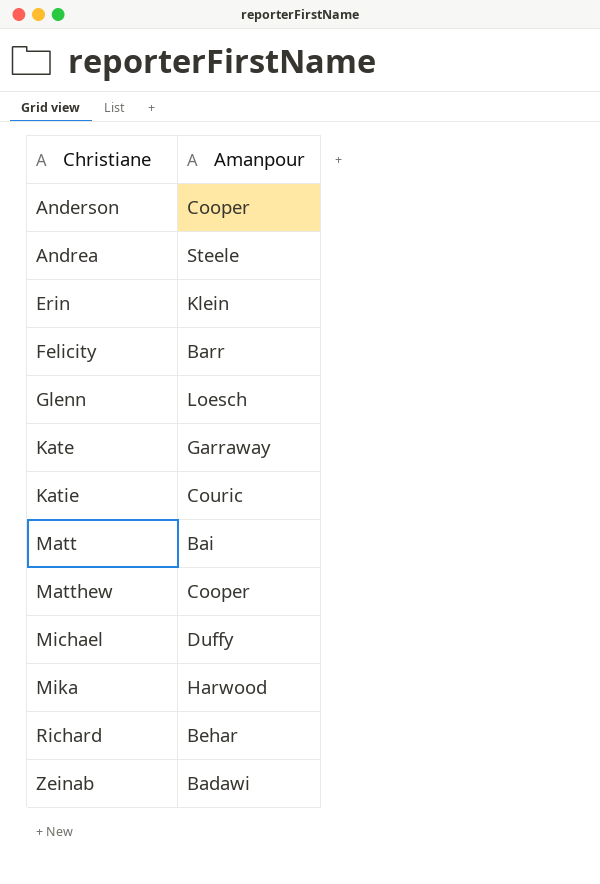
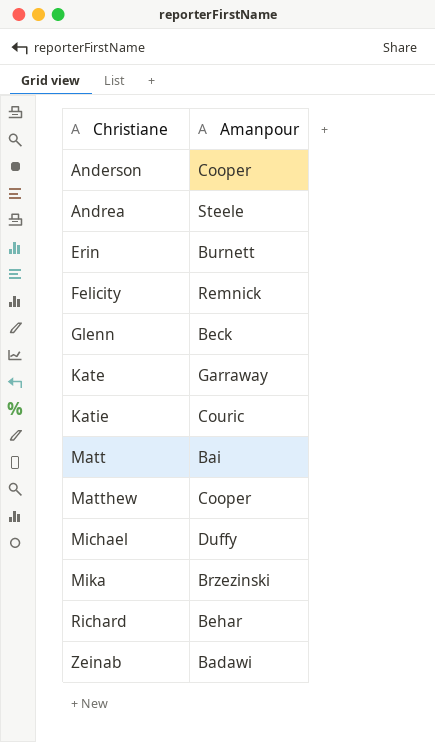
Erin | Amanpour: Klein -> Burnett
Felicity | Amanpour: Barr -> Remnick
Glenn | Amanpour: Loesch -> Beck
Mika | Amanpour: Harwood -> Brzezinski

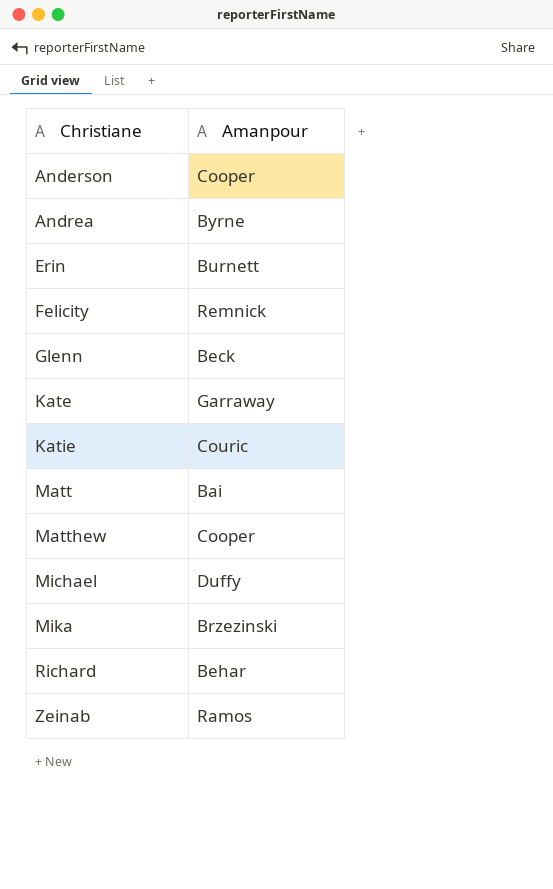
Andrea | Amanpour: Steele -> Byrne
Zeinab | Amanpour: Badawi -> Ramos

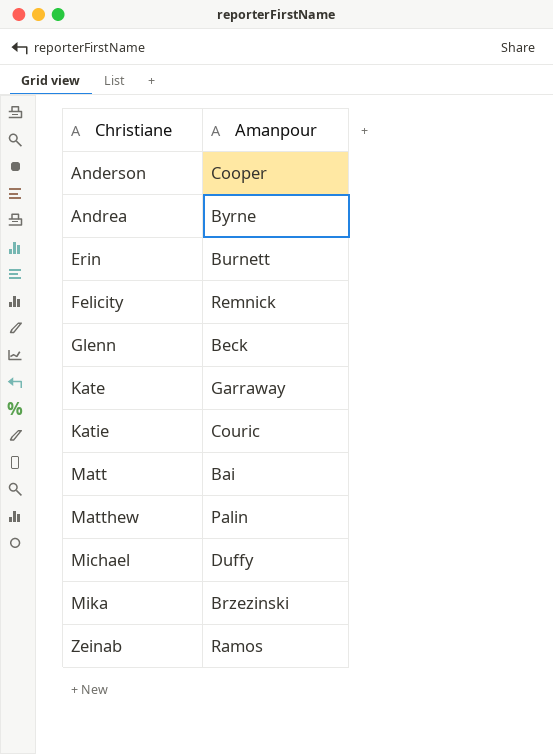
row Richard: Behar -> none
Matthew | Amanpour: Cooper -> Palin

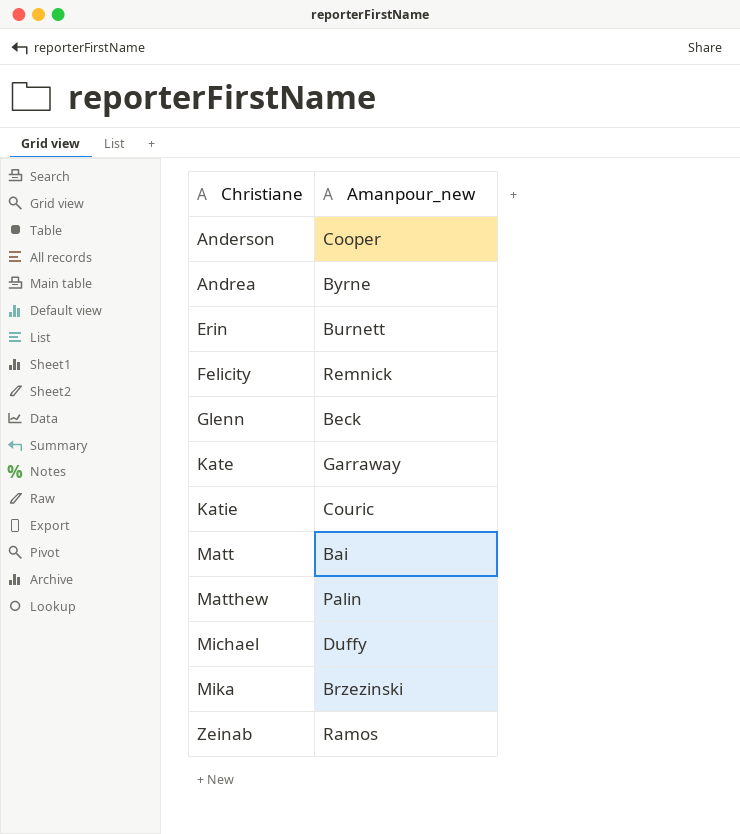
column name: Amanpour -> Amanpour_new

